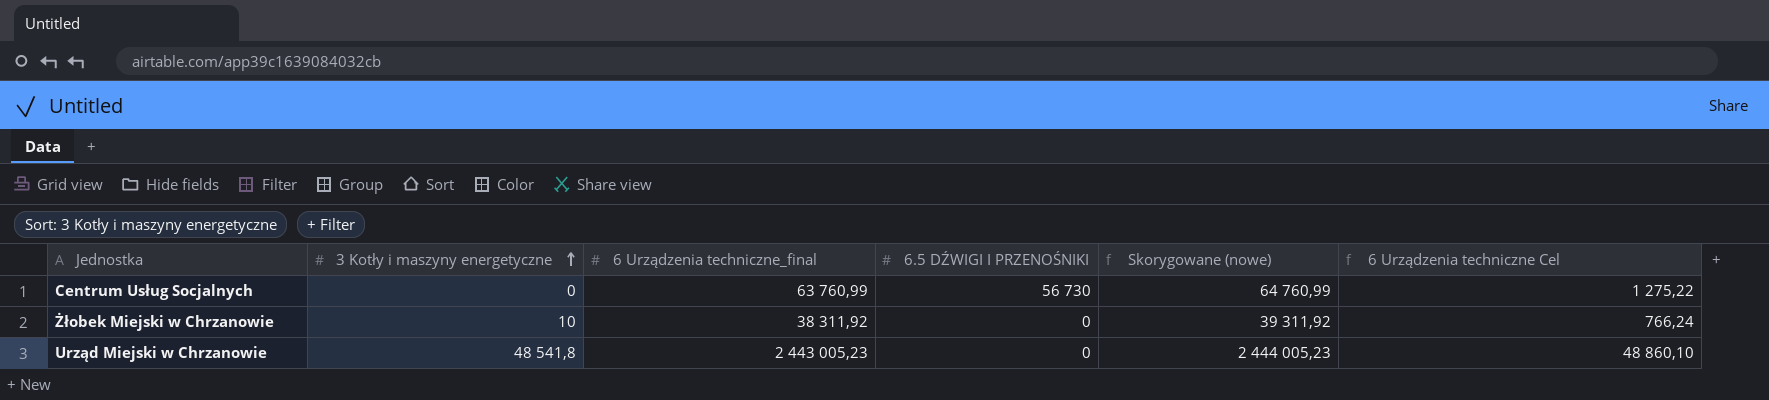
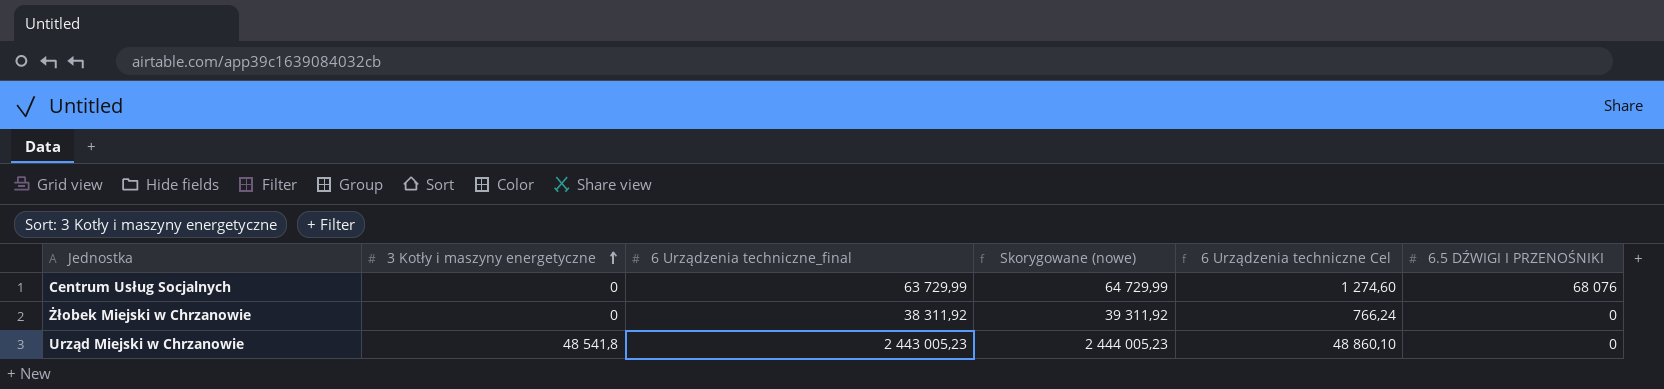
column 6.5 DŹWIGI I PRZENOŚNIKI | position: 4 -> 6
Centrum Usług Socjalnych | 6 Urządzenia techniczne_final: 63 760,99 -> 63 729,99
Centrum Usług Socjalnych | Skorygowane (nowe): 64 760,99 -> 64 729,99
Centrum Usług Socjalnych | 6 Urządzenia techniczne Cel: 1 275,22 -> 1 274,60
Centrum Usług Socjalnych | 6.5 DŹWIGI I PRZENOŚNIKI: 56 730 -> 68 076
Żłobek Miejski w Chrzanowie | 3 Kotły i maszyny energetyczne: 10 -> 0

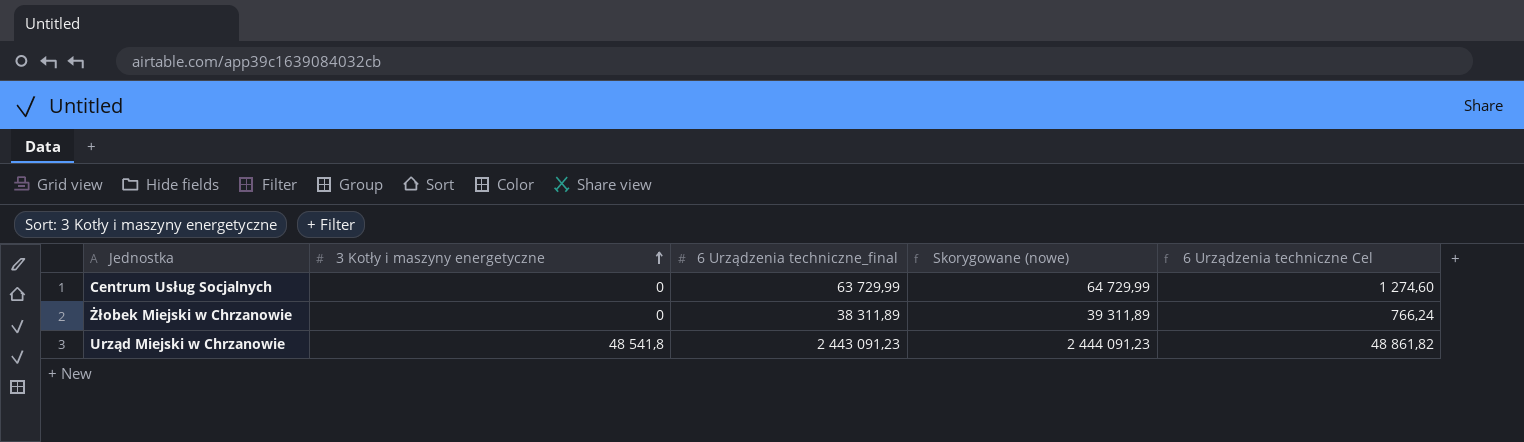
column 6.5 DŹWIGI I PRZENOŚNIKI | position: 6 -> none
Żłobek Miejski w Chrzanowie | 6 Urządzenia techniczne_final: 38 311,92 -> 38 311,89
Żłobek Miejski w Chrzanowie | Skorygowane (nowe): 39 311,92 -> 39 311,89
Urząd Miejski w Chrzanowie | 6 Urządzenia techniczne_final: 2 443 005,23 -> 2 443 091,23
Urząd Miejski w Chrzanowie | Skorygowane (nowe): 2 444 005,23 -> 2 444 091,23
Urząd Miejski w Chrzanowie | 6 Urządzenia techniczne Cel: 48 860,10 -> 48 861,82

